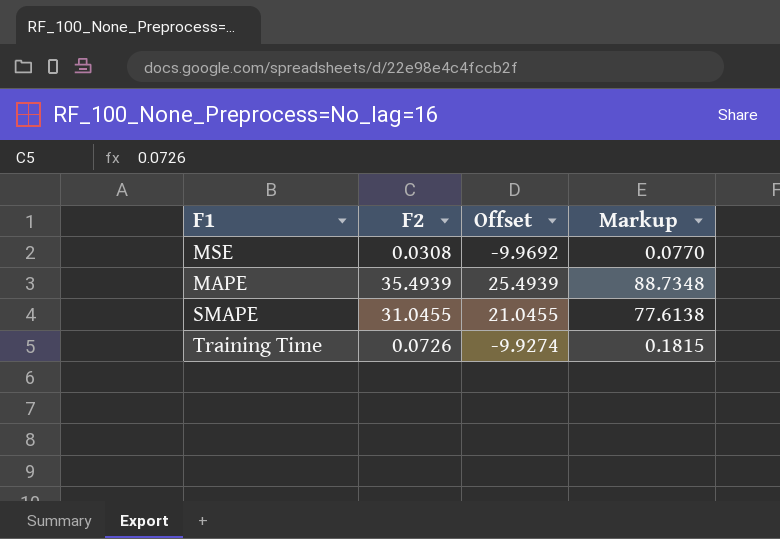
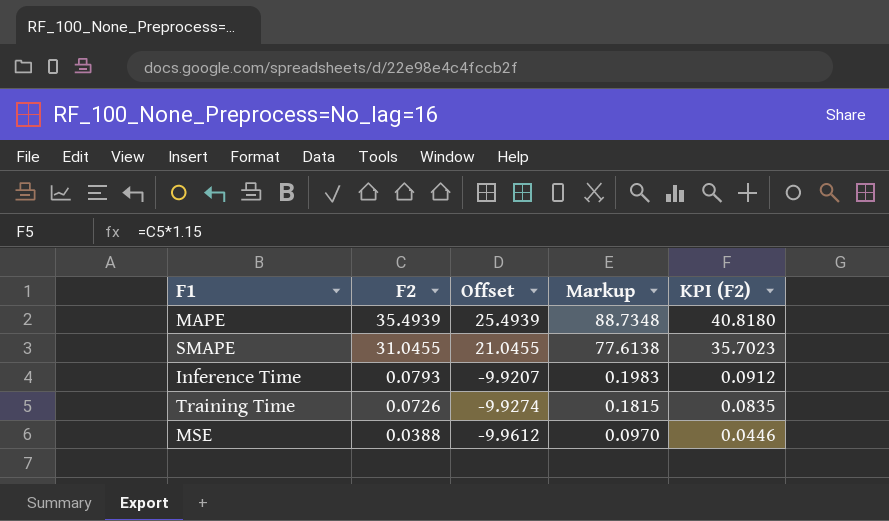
row order: none -> F2 descending
column KPI (F2) | formula: none -> [F2] * 1.15
row Inference Time: none -> 0.0793 | -9.9207 | 0.1983 | 0.0912
MSE | F2: 0.0308 -> 0.0388
MSE | Offset: -9.9692 -> -9.9612
MSE | Markup: 0.0770 -> 0.0970

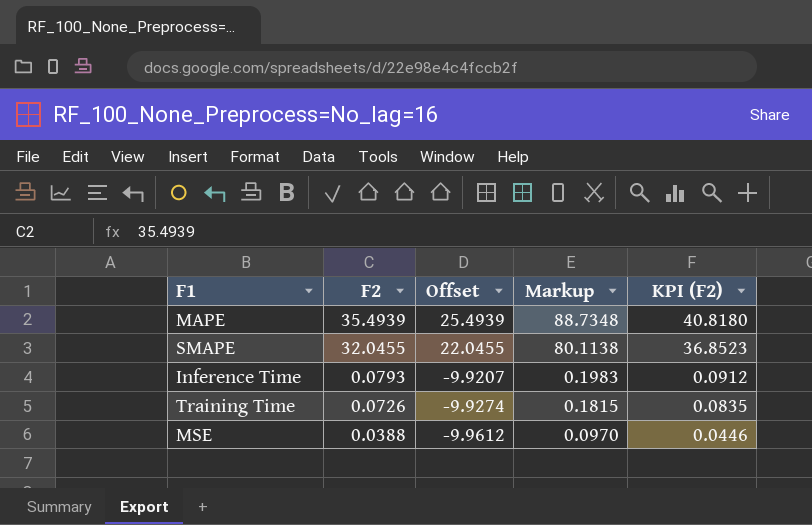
SMAPE | F2: 31.0455 -> 32.0455
SMAPE | Offset: 21.0455 -> 22.0455
SMAPE | Markup: 77.6138 -> 80.1138
SMAPE | KPI (F2): 35.7023 -> 36.8523

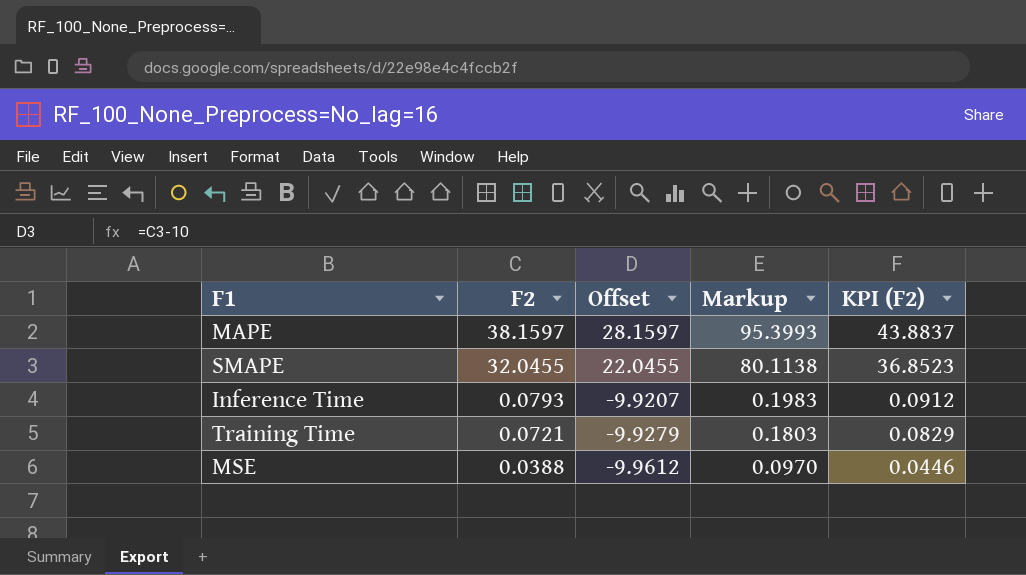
MAPE | F2: 35.4939 -> 38.1597
MAPE | Offset: 25.4939 -> 28.1597
MAPE | Markup: 88.7348 -> 95.3993
MAPE | KPI (F2): 40.8180 -> 43.8837
Training Time | F2: 0.0726 -> 0.0721
Training Time | Offset: -9.9274 -> -9.9279
Training Time | Markup: 0.1815 -> 0.1803
Training Time | KPI (F2): 0.0835 -> 0.0829

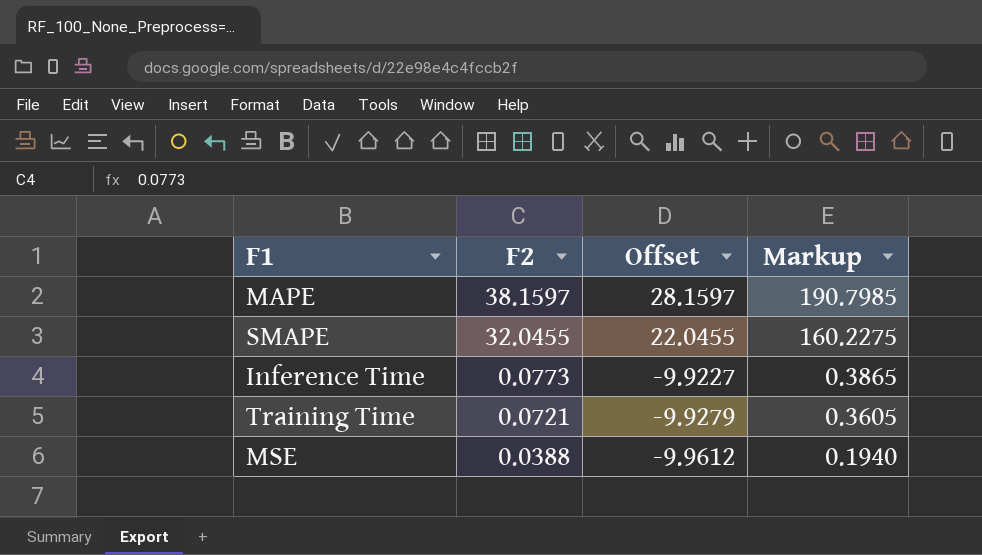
column KPI (F2) | formula: [F2] * 1.15 -> none
column Markup | formula: [F2] * 2.5 -> [F2] * 5
Inference Time | F2: 0.0793 -> 0.0773
Inference Time | Offset: -9.9207 -> -9.9227

